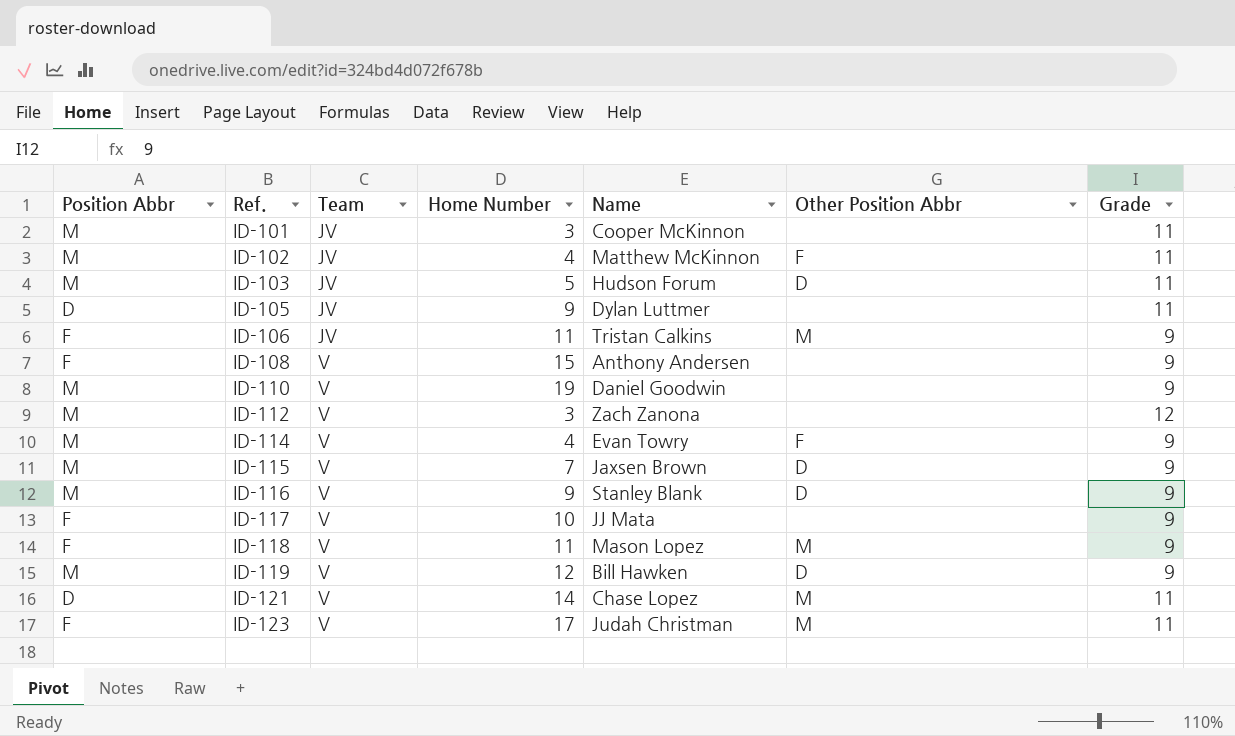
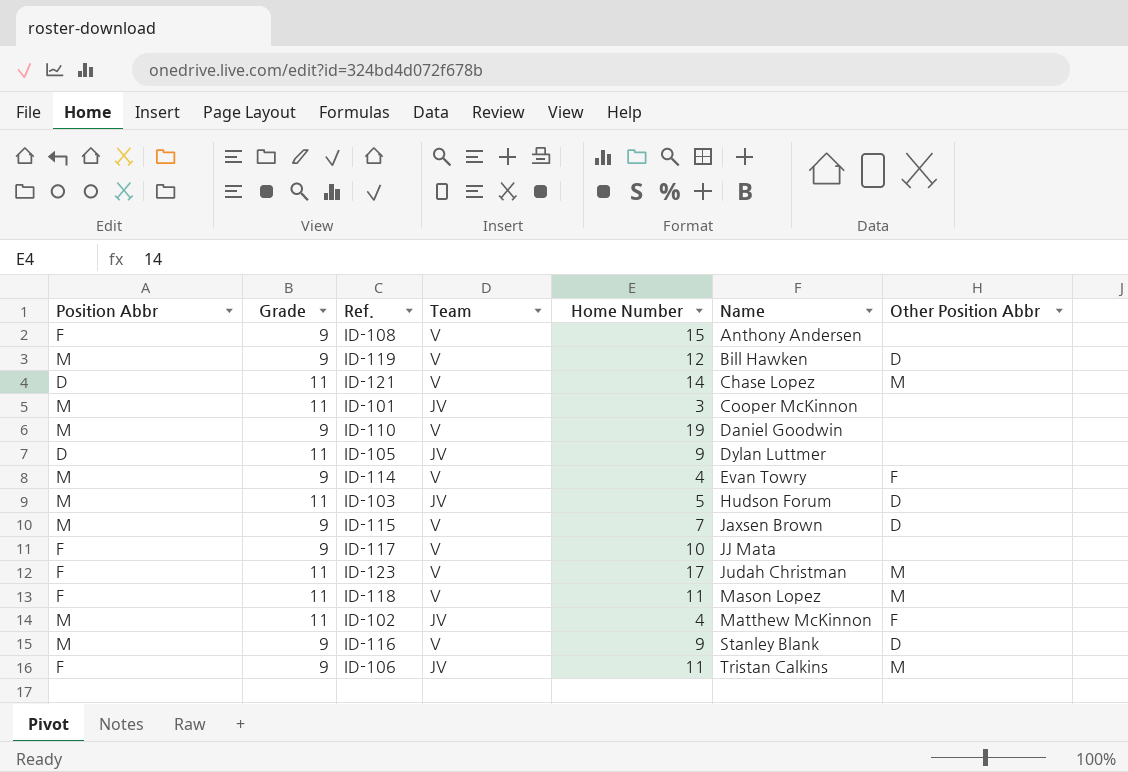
row order: Ref. ascending -> Name ascending
column Grade | position: 7 -> 2
row ID-112: M | V | 3 | Zach Zanona | none | 12 -> none
ID-118 | Grade: 9 -> 11

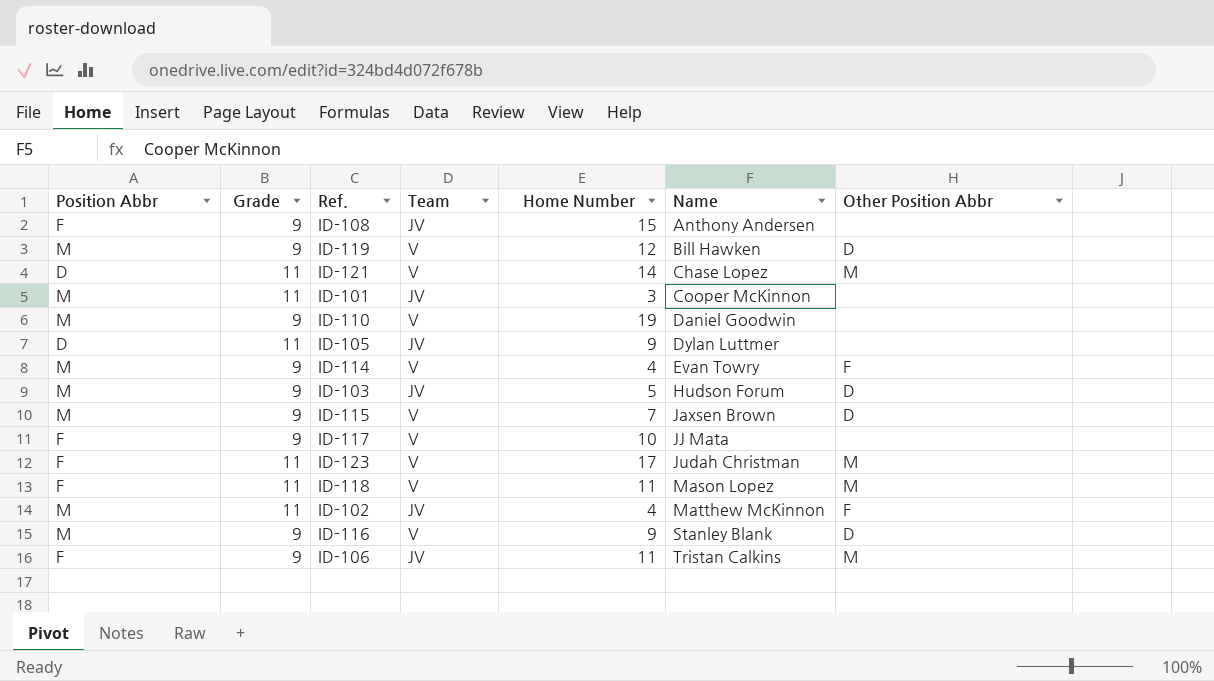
ID-108 | Team: V -> JV
ID-103 | Grade: 11 -> 9

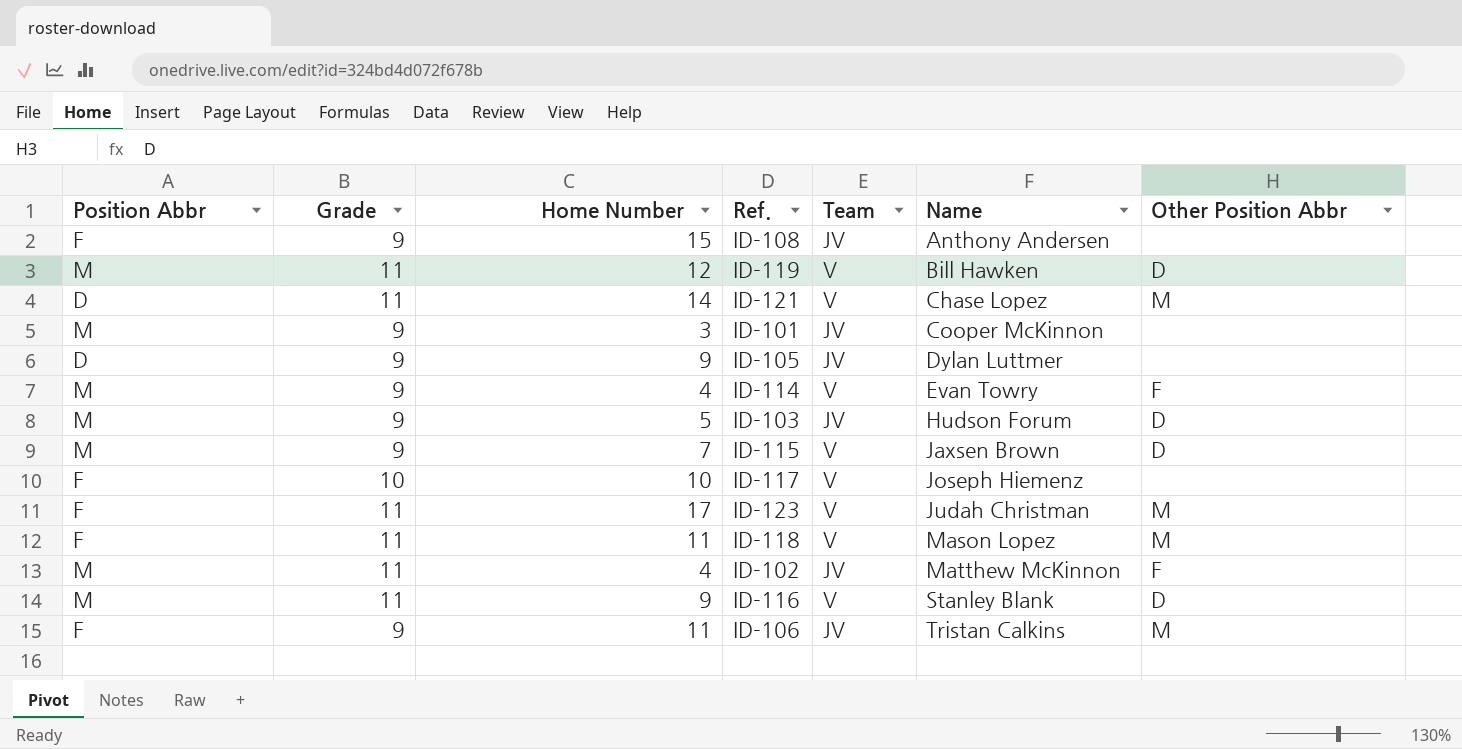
column Home Number | position: 5 -> 3
row ID-110: M | 9 | V | 19 | Daniel Goodwin | none -> none
ID-119 | Grade: 9 -> 11
ID-101 | Grade: 11 -> 9
ID-105 | Grade: 11 -> 9
ID-117 | Grade: 9 -> 10
ID-117 | Name: JJ Mata -> Joseph Hiemenz
ID-116 | Grade: 9 -> 11

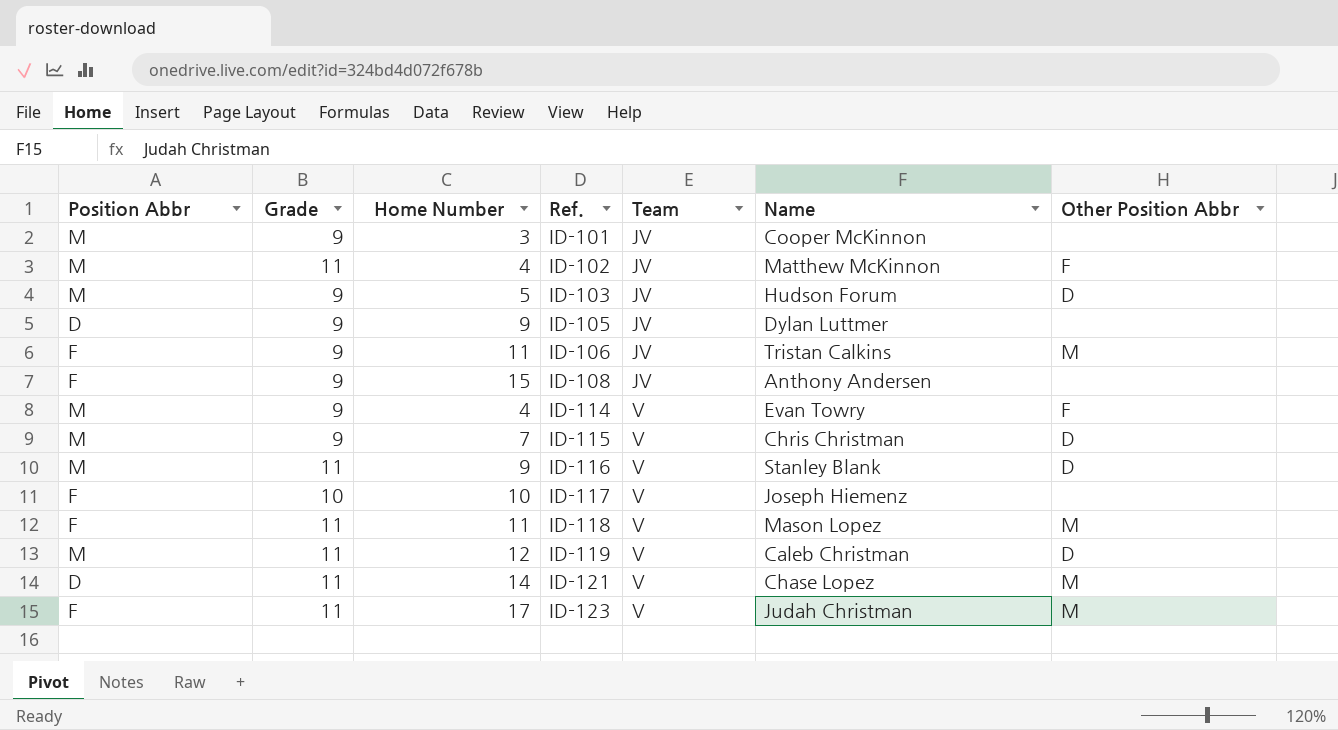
row order: Name ascending -> Ref. ascending
ID-115 | Name: Jaxsen Brown -> Chris Christman
ID-119 | Name: Bill Hawken -> Caleb Christman

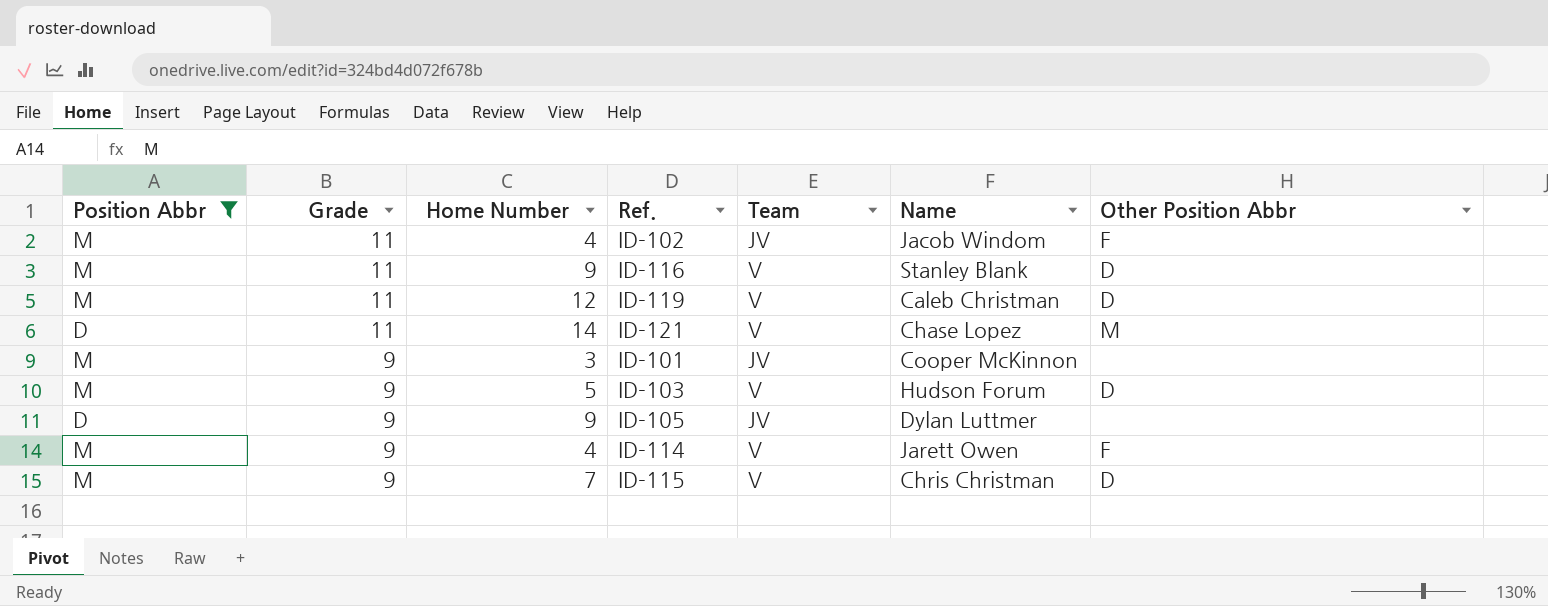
filter: none -> Position Abbr != F
row order: Ref. ascending -> Grade descending
ID-102 | Name: Matthew McKinnon -> Jacob Windom
ID-103 | Team: JV -> V
ID-114 | Name: Evan Towry -> Jarett Owen

